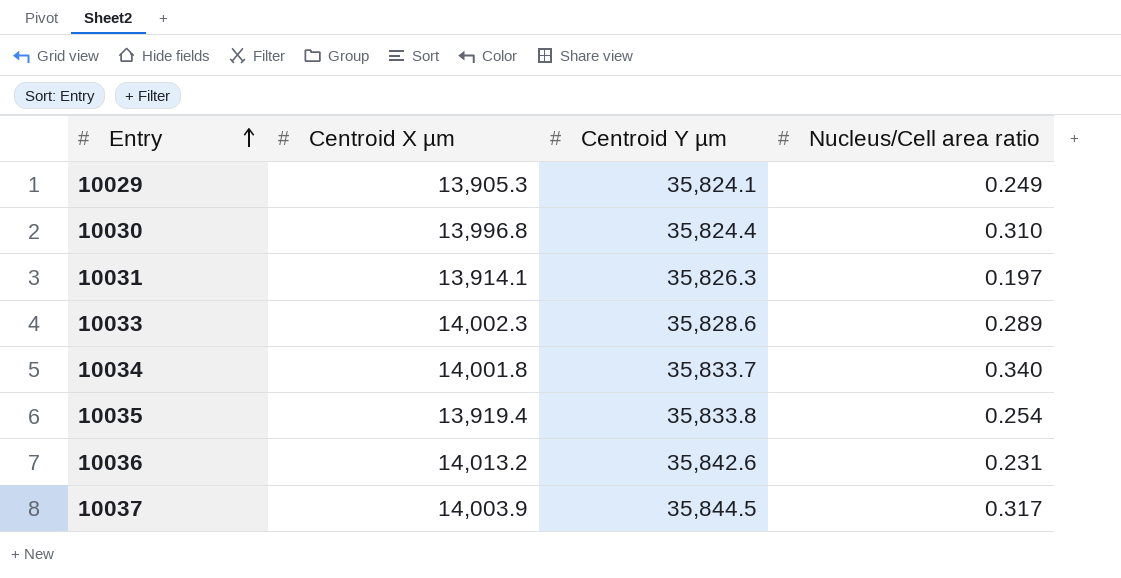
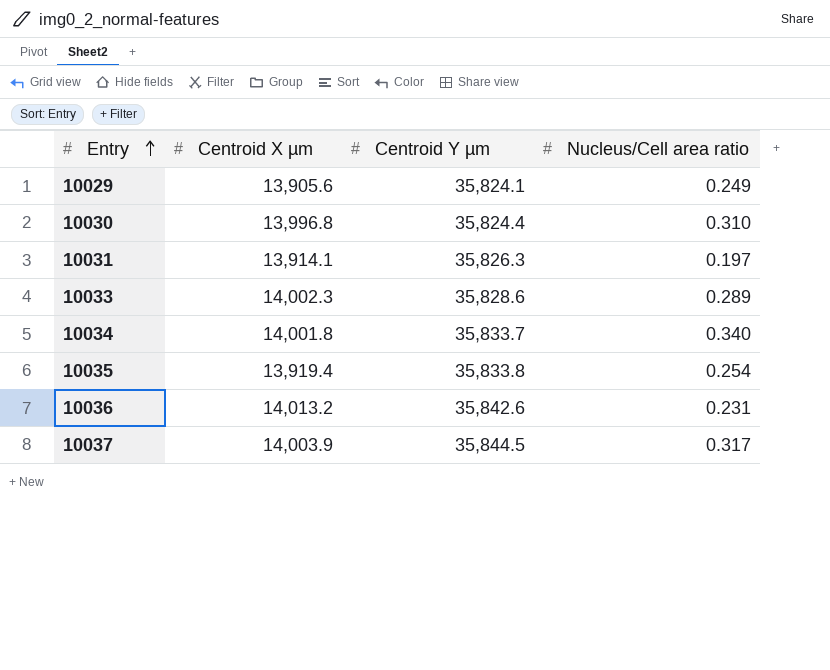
10029 | Centroid X µm: 13,905.3 -> 13,905.6

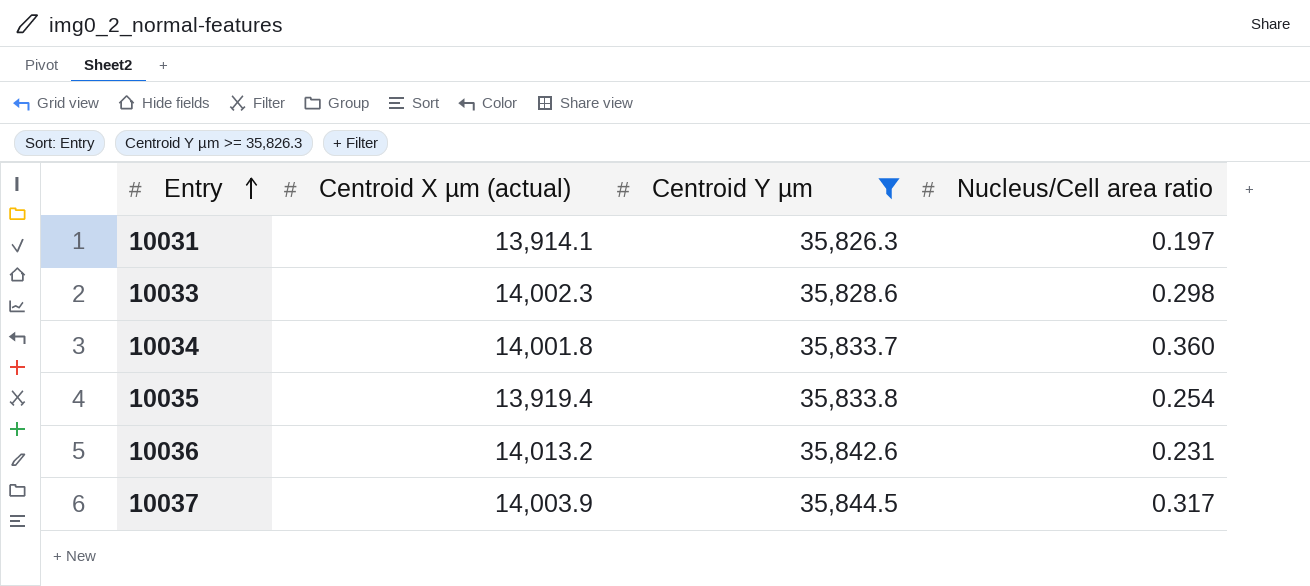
filter: none -> Centroid Y µm >= 35,826.3
column name: Centroid X µm -> Centroid X µm (actual)
10033 | Nucleus/Cell area ratio: 0.289 -> 0.298
10034 | Nucleus/Cell area ratio: 0.340 -> 0.360

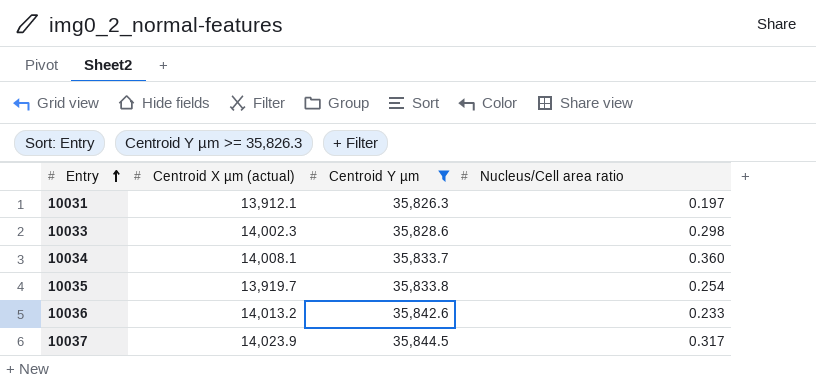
10031 | Centroid X µm (actual): 13,914.1 -> 13,912.1
10034 | Centroid X µm (actual): 14,001.8 -> 14,008.1
10035 | Centroid X µm (actual): 13,919.4 -> 13,919.7
10036 | Nucleus/Cell area ratio: 0.231 -> 0.233
10037 | Centroid X µm (actual): 14,003.9 -> 14,023.9

